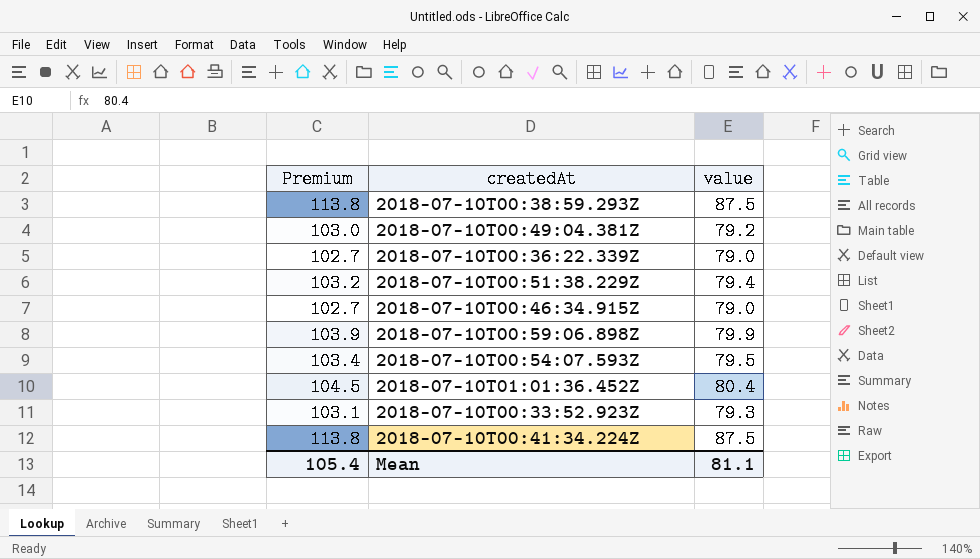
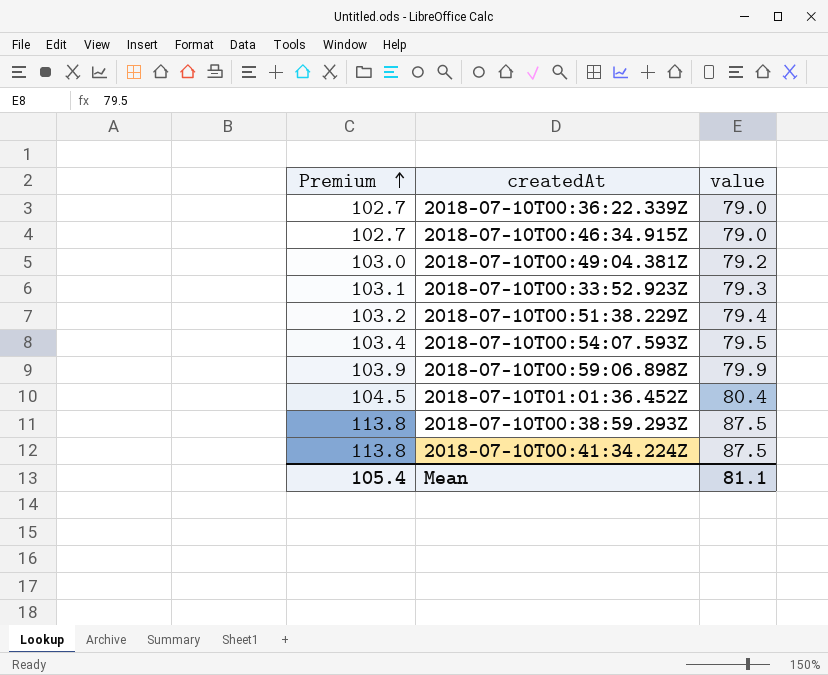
row order: none -> Premium ascending

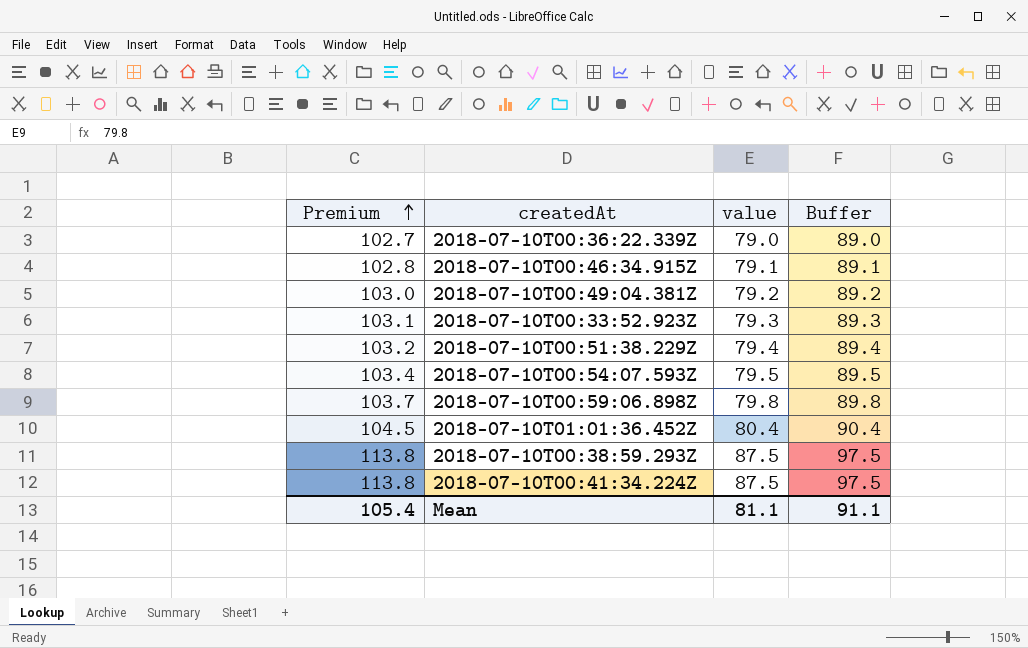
column Buffer | formula: none -> [value] + 10
2018-07-10T00:46:34.915Z | Premium: 102.7 -> 102.8
2018-07-10T00:46:34.915Z | value: 79.0 -> 79.1
2018-07-10T00:59:06.898Z | Premium: 103.9 -> 103.7
2018-07-10T00:59:06.898Z | value: 79.9 -> 79.8

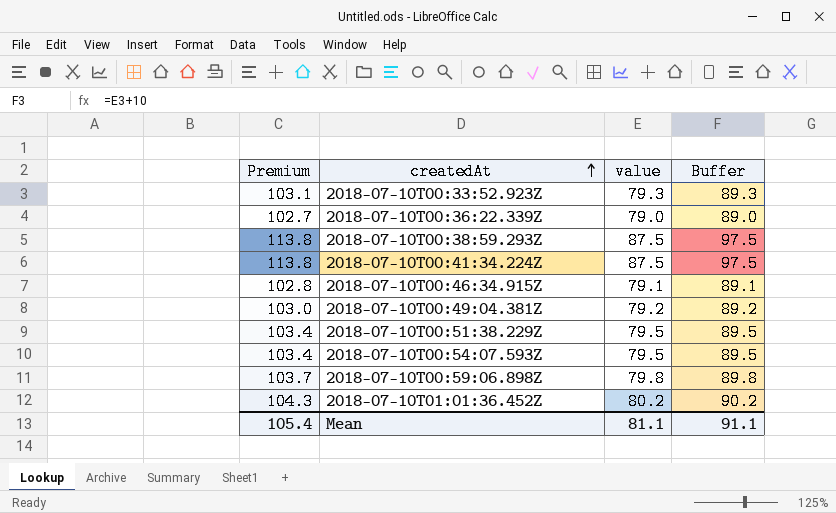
row order: Premium ascending -> createdAt ascending
2018-07-10T00:51:38.229Z | Premium: 103.2 -> 103.4
2018-07-10T00:51:38.229Z | value: 79.4 -> 79.5
2018-07-10T00:51:38.229Z | Buffer: 89.4 -> 89.5
2018-07-10T01:01:36.452Z | Premium: 104.5 -> 104.3
2018-07-10T01:01:36.452Z | value: 80.4 -> 80.2
2018-07-10T01:01:36.452Z | Buffer: 90.4 -> 90.2

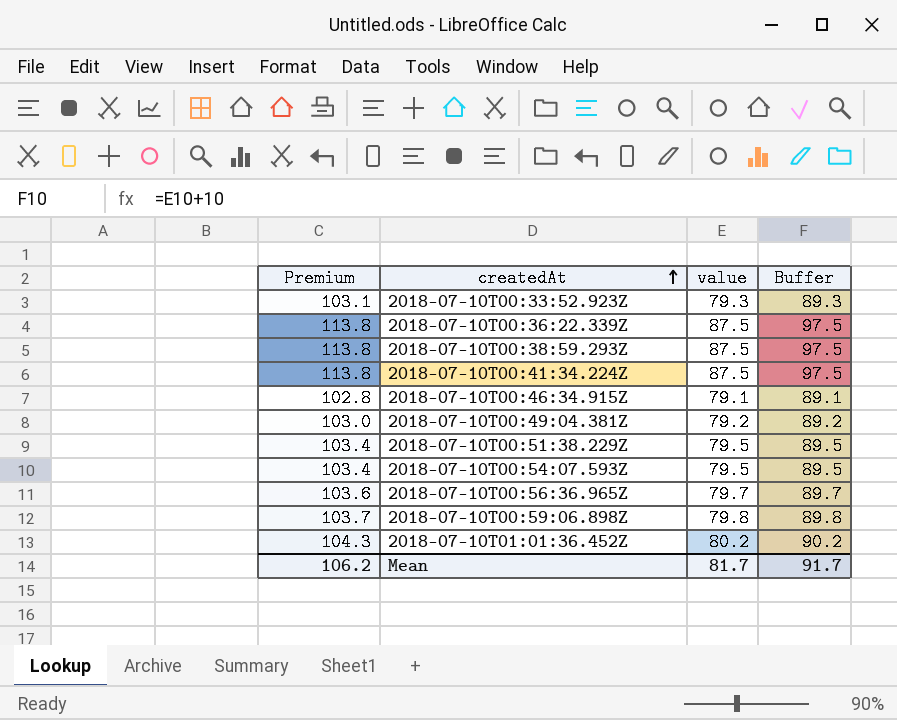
2018-07-10T00:36:22.339Z | Premium: 102.7 -> 113.8
2018-07-10T00:36:22.339Z | value: 79.0 -> 87.5
2018-07-10T00:36:22.339Z | Buffer: 89.0 -> 97.5
row 2018-07-10T00:56:36.965Z: none -> 103.6 | 79.7 | 89.7
Mean | Premium: 105.4 -> 106.2
Mean | value: 81.1 -> 81.7
Mean | Buffer: 91.1 -> 91.7

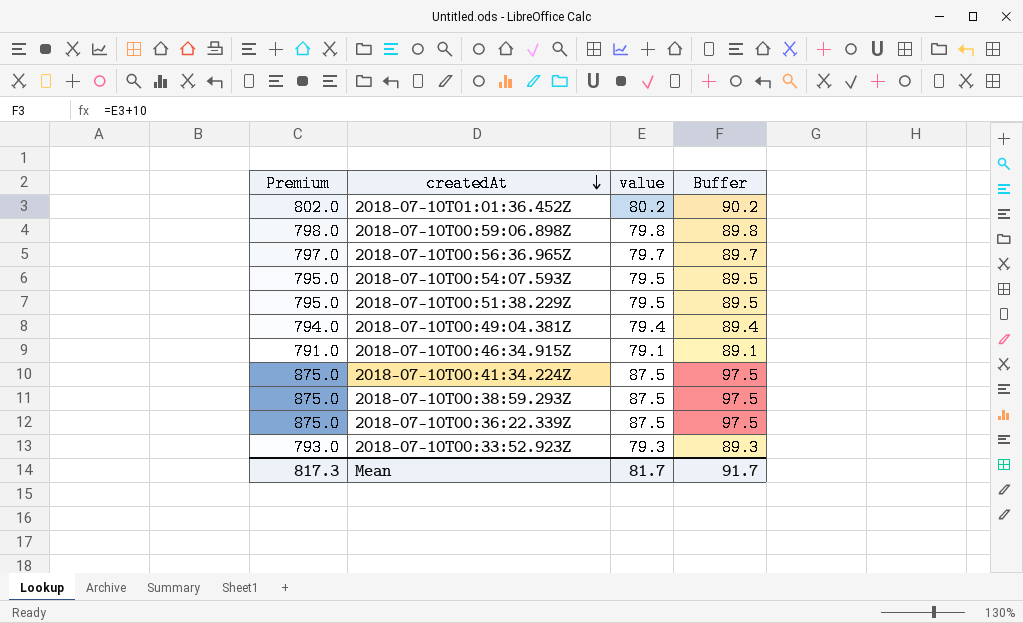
row order: createdAt ascending -> createdAt descending
column Premium | formula: [value] * 1.3 -> [value] * 10
2018-07-10T00:49:04.381Z | value: 79.2 -> 79.4
2018-07-10T00:49:04.381Z | Buffer: 89.2 -> 89.4
Mean | Premium: 106.2 -> 817.3

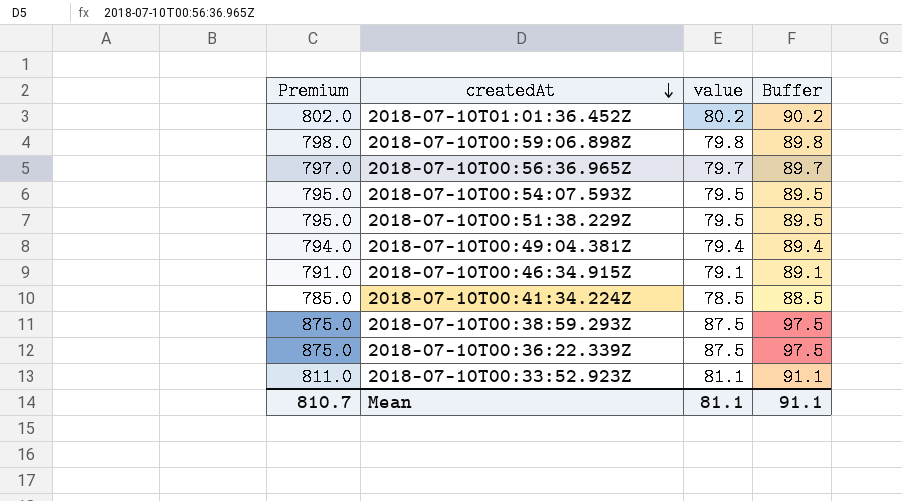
2018-07-10T00:41:34.224Z | Premium: 875.0 -> 785.0
2018-07-10T00:41:34.224Z | value: 87.5 -> 78.5
2018-07-10T00:41:34.224Z | Buffer: 97.5 -> 88.5
2018-07-10T00:33:52.923Z | Premium: 793.0 -> 811.0
2018-07-10T00:33:52.923Z | value: 79.3 -> 81.1
2018-07-10T00:33:52.923Z | Buffer: 89.3 -> 91.1
Mean | Premium: 817.3 -> 810.7
Mean | value: 81.7 -> 81.1
Mean | Buffer: 91.7 -> 91.1

